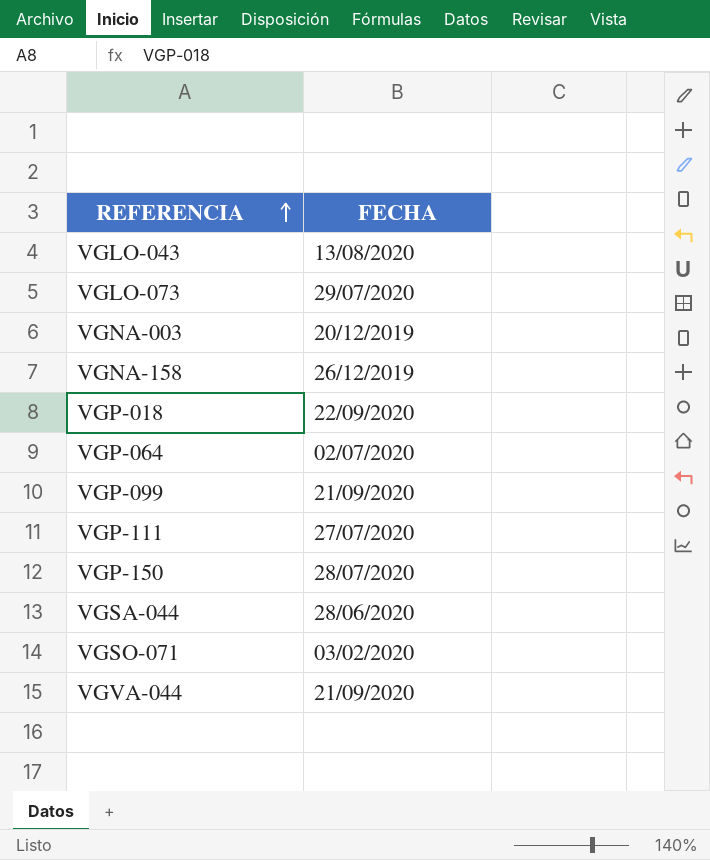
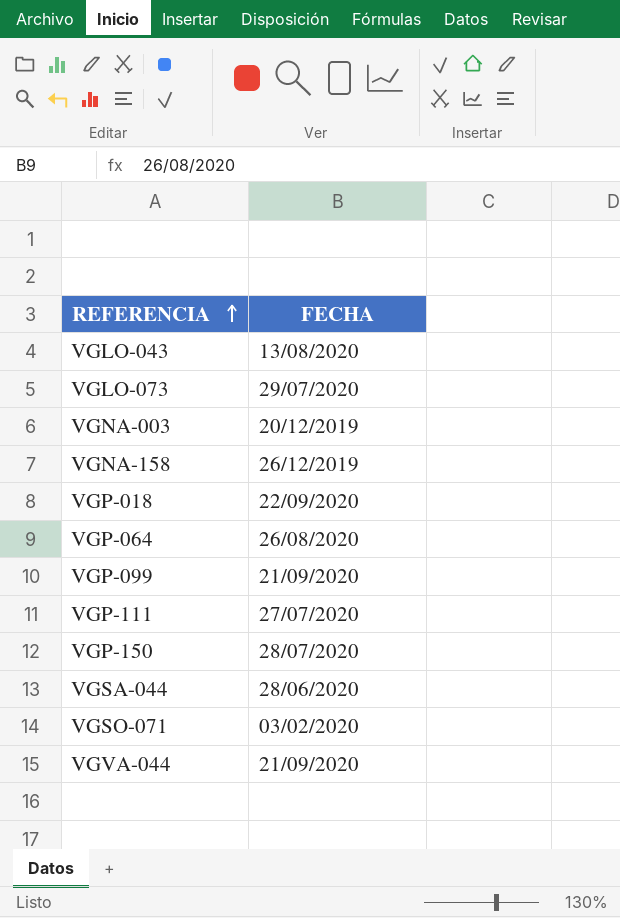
VGP-064 | FECHA: 02/07/2020 -> 26/08/2020

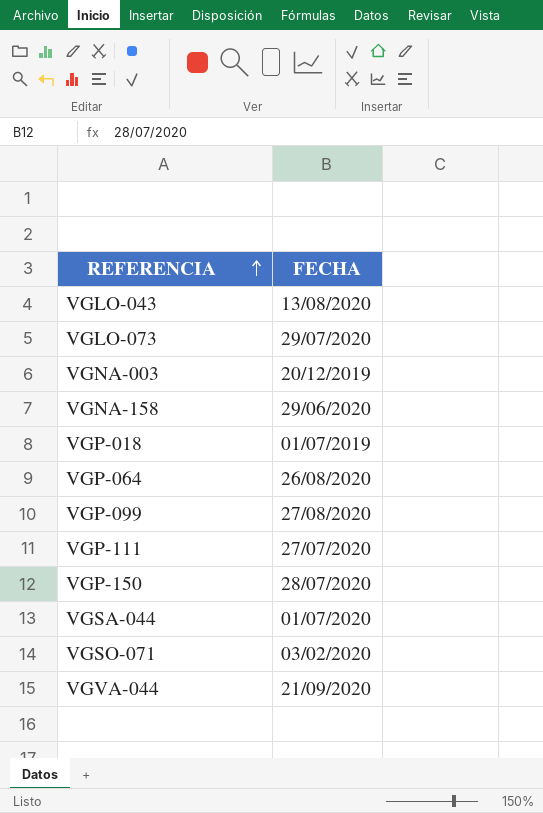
VGNA-158 | FECHA: 26/12/2019 -> 29/06/2020
VGP-018 | FECHA: 22/09/2020 -> 01/07/2019
VGP-099 | FECHA: 21/09/2020 -> 27/08/2020
VGSA-044 | FECHA: 28/06/2020 -> 01/07/2020

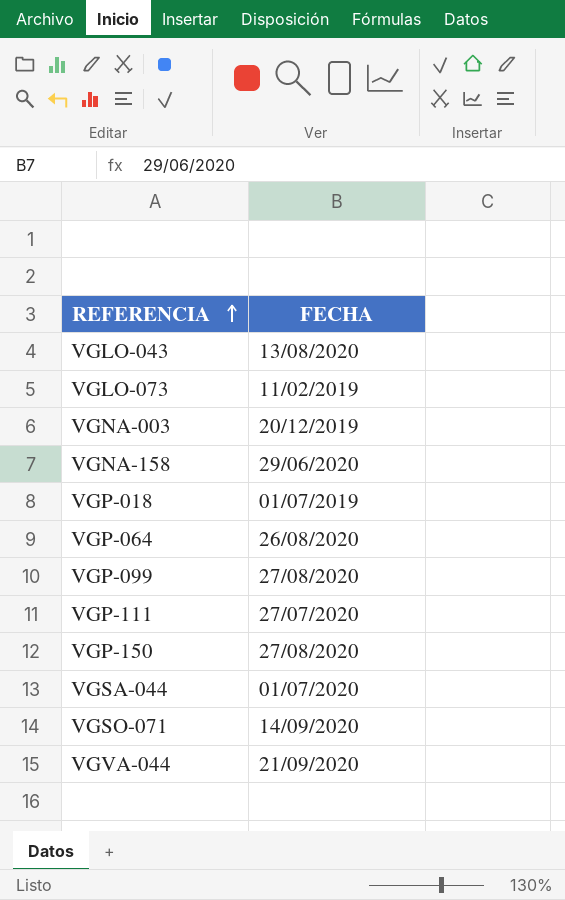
VGLO-073 | FECHA: 29/07/2020 -> 11/02/2019
VGP-150 | FECHA: 28/07/2020 -> 27/08/2020
VGSO-071 | FECHA: 03/02/2020 -> 14/09/2020

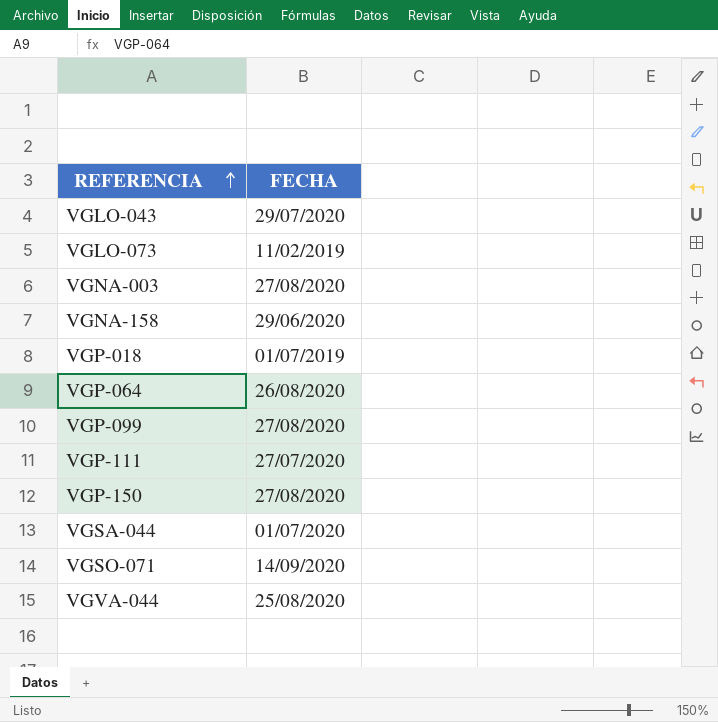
VGLO-043 | FECHA: 13/08/2020 -> 29/07/2020
VGNA-003 | FECHA: 20/12/2019 -> 27/08/2020
VGVA-044 | FECHA: 21/09/2020 -> 25/08/2020

